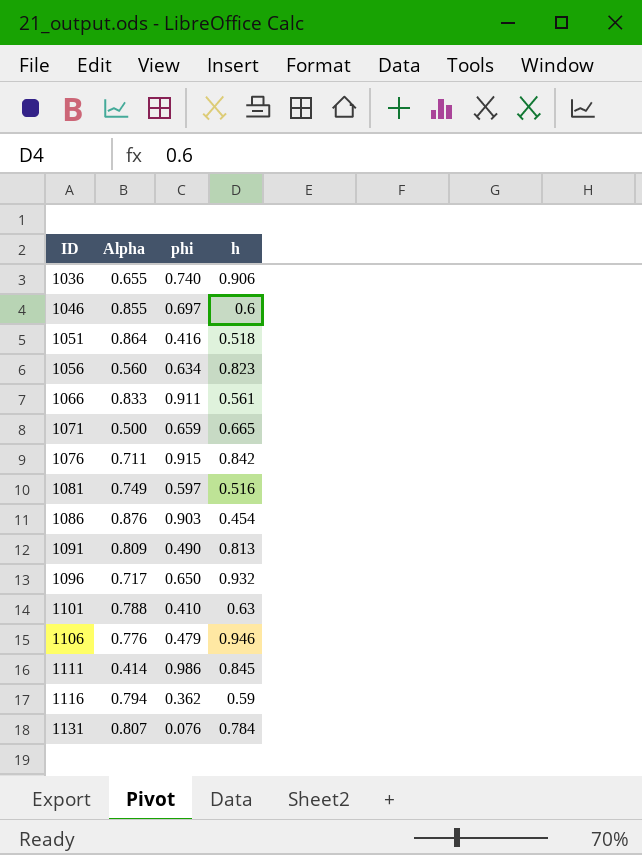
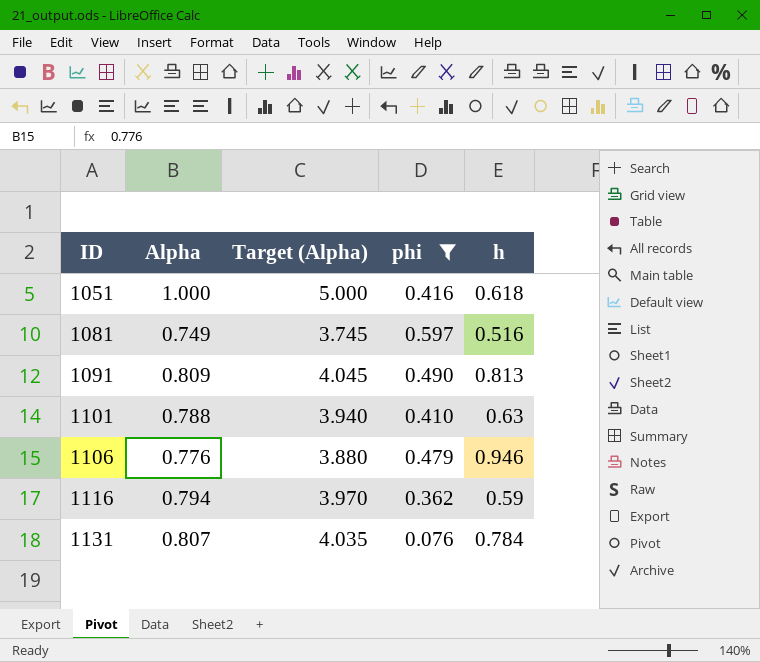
filter: none -> phi <= 0.597
column Target (Alpha) | formula: none -> [Alpha] * 5
1051 | Alpha: 0.864 -> 1.000
1051 | h: 0.518 -> 0.618

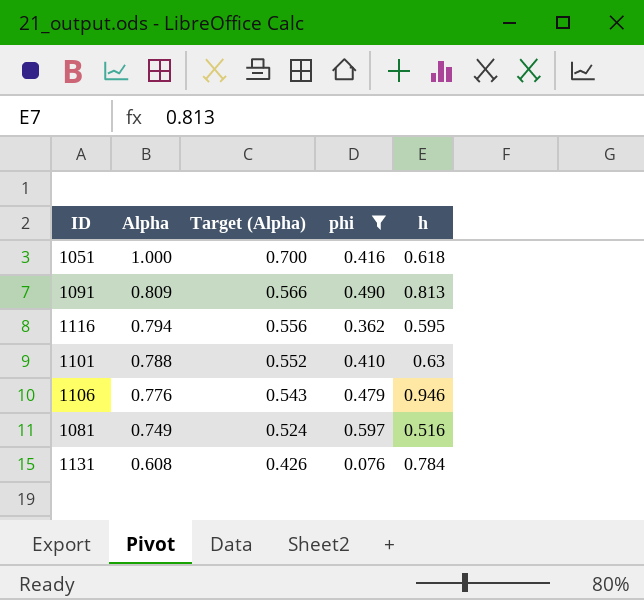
row order: ID ascending -> Alpha descending
column Target (Alpha) | formula: [Alpha] * 5 -> [Alpha] * 0.7
1116 | h: 0.59 -> 0.595
1131 | Alpha: 0.807 -> 0.608

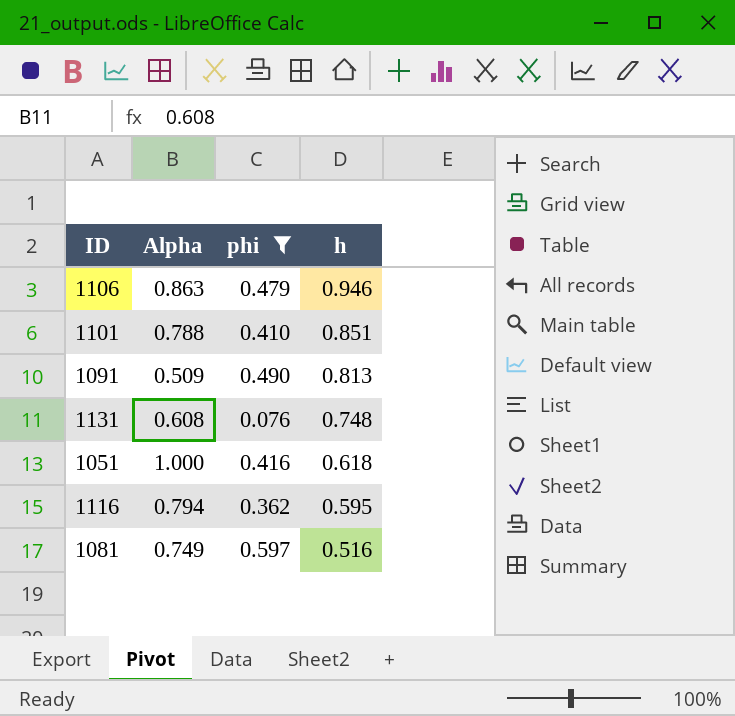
row order: Alpha descending -> h descending
column Target (Alpha) | formula: [Alpha] * 0.7 -> none
1106 | Alpha: 0.776 -> 0.863
1101 | h: 0.63 -> 0.851
1091 | Alpha: 0.809 -> 0.509
1131 | h: 0.784 -> 0.748

